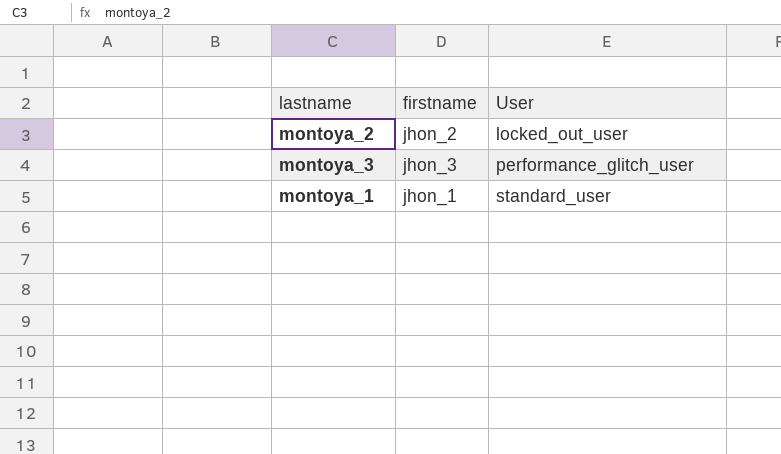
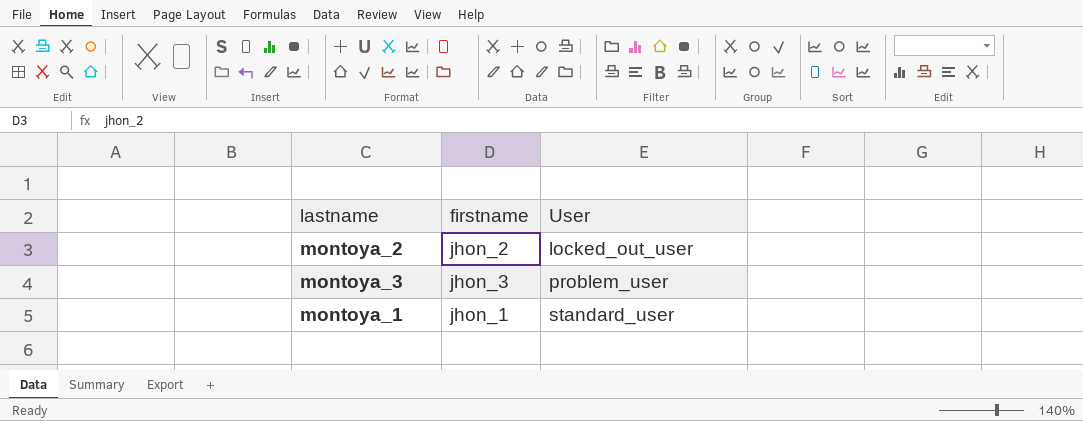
montoya_3 | User: performance_glitch_user -> problem_user

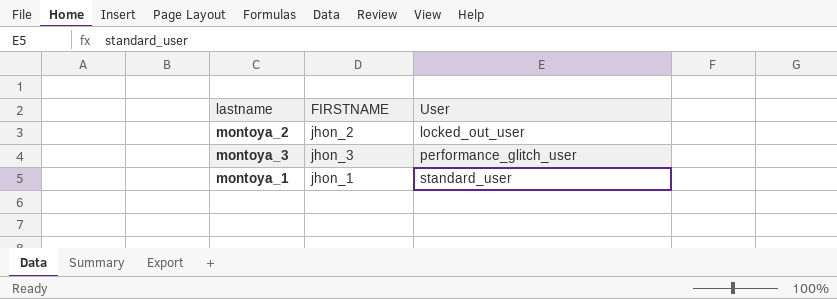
column name: firstname -> FIRSTNAME
montoya_3 | User: problem_user -> performance_glitch_user

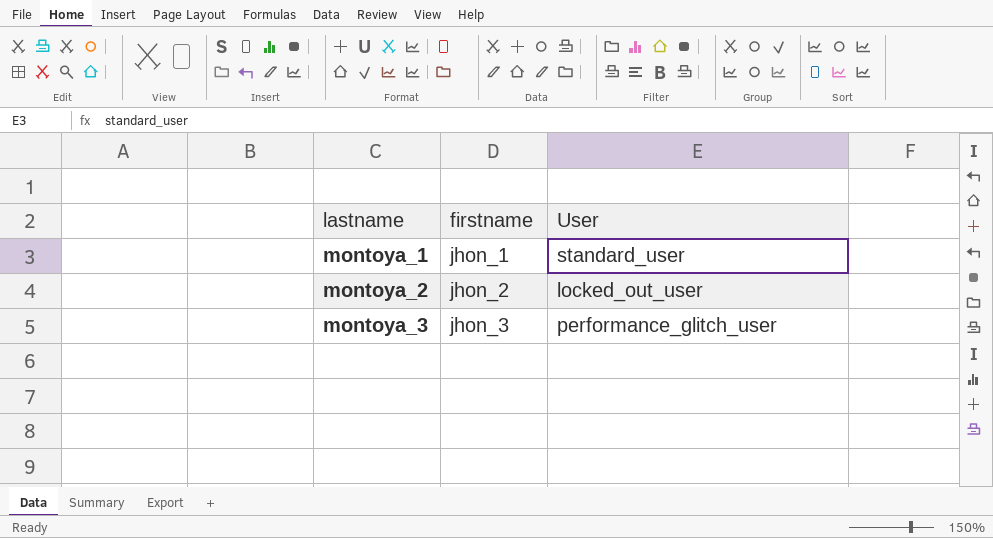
row order: User ascending -> lastname ascending
column name: FIRSTNAME -> firstname

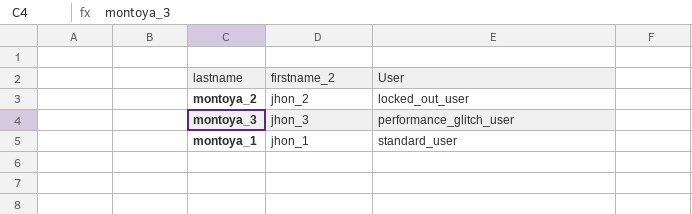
row order: lastname ascending -> User ascending
column name: firstname -> firstname_2

